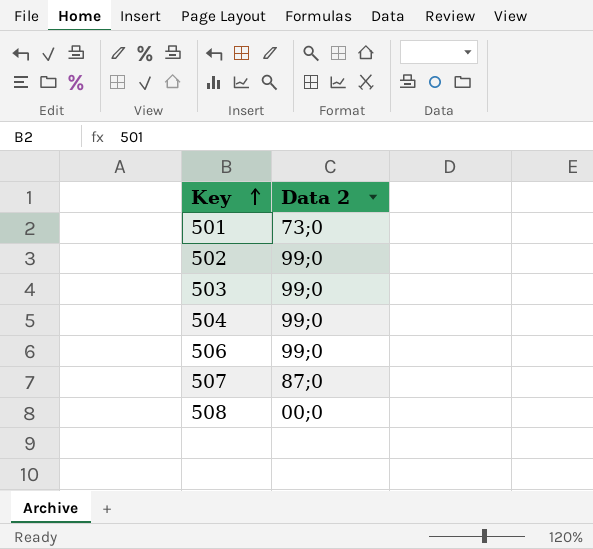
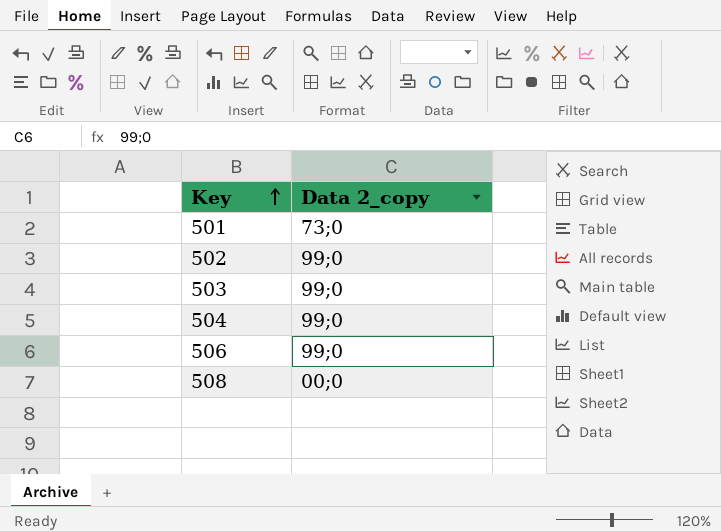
column name: Data 2 -> Data 2_copy
row 507: 87;0 -> none

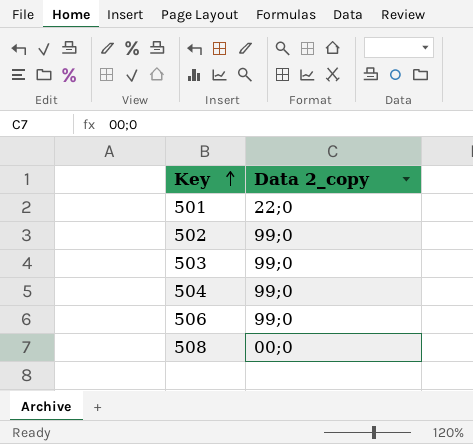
501 | Data 2_copy: 73;0 -> 22;0

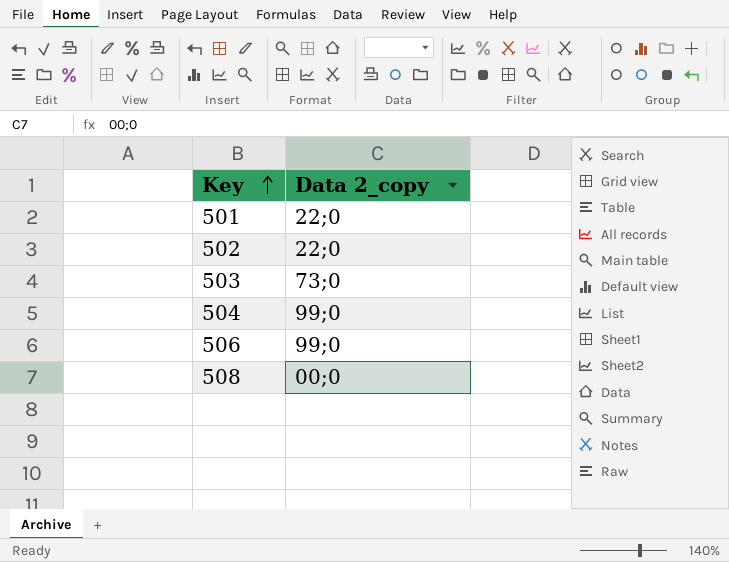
502 | Data 2_copy: 99;0 -> 22;0
503 | Data 2_copy: 99;0 -> 73;0

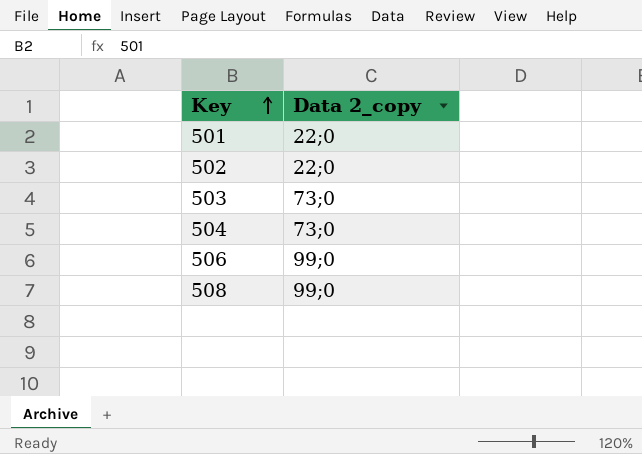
504 | Data 2_copy: 99;0 -> 73;0
508 | Data 2_copy: 00;0 -> 99;0

